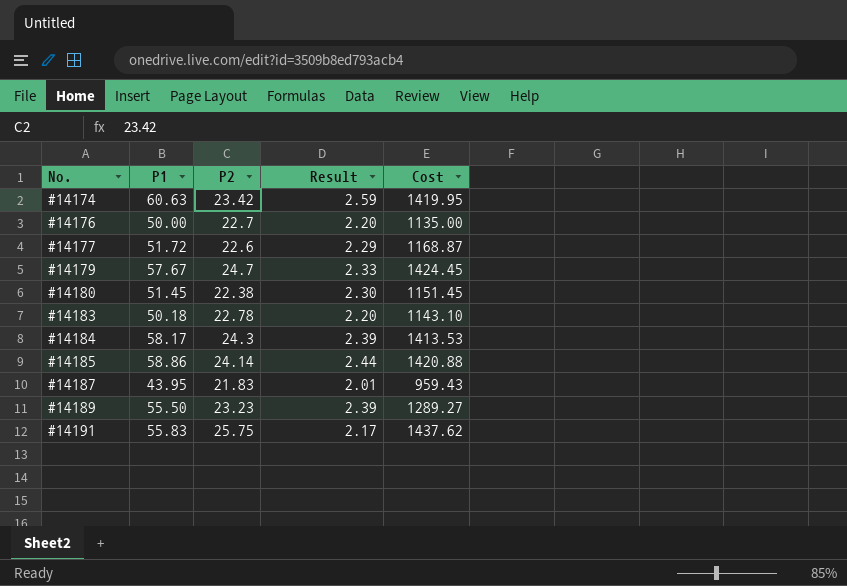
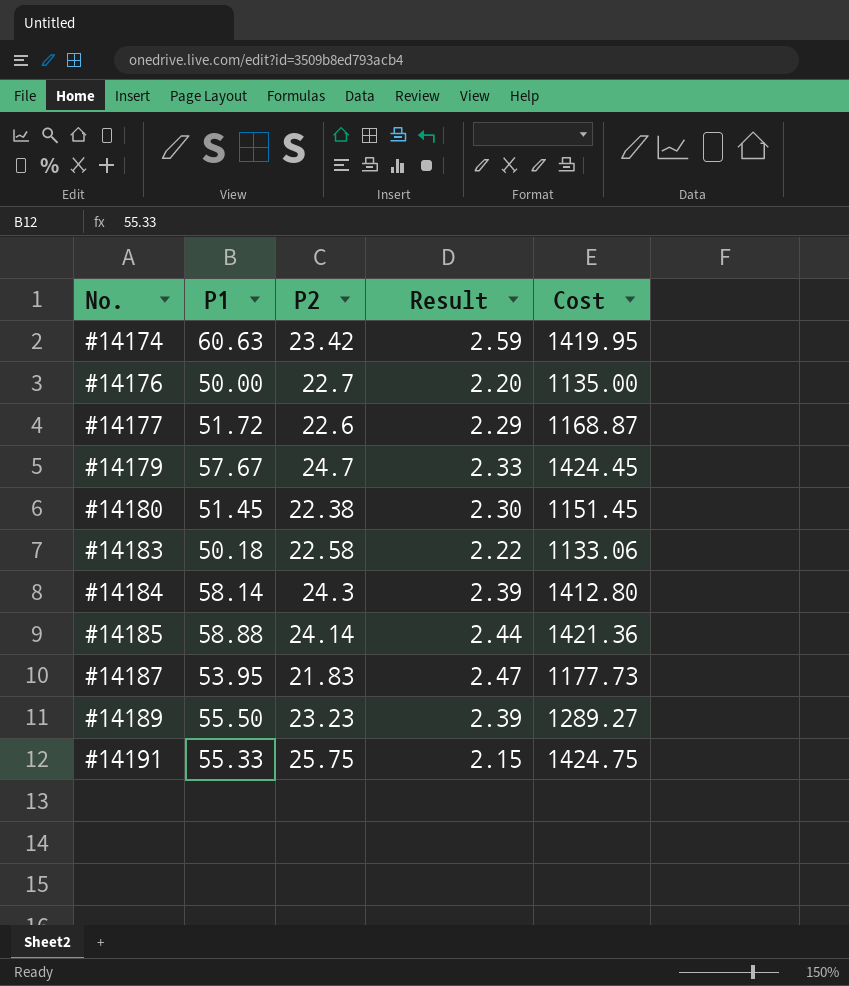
#14183 | P2: 22.78 -> 22.58
#14183 | Result: 2.20 -> 2.22
#14183 | Cost: 1143.10 -> 1133.06
#14184 | P1: 58.17 -> 58.14
#14184 | Cost: 1413.53 -> 1412.80
#14185 | P1: 58.86 -> 58.88
#14185 | Cost: 1420.88 -> 1421.36
#14187 | P1: 43.95 -> 53.95
#14187 | Result: 2.01 -> 2.47
#14187 | Cost: 959.43 -> 1177.73
#14191 | P1: 55.83 -> 55.33
#14191 | Result: 2.17 -> 2.15
#14191 | Cost: 1437.62 -> 1424.75

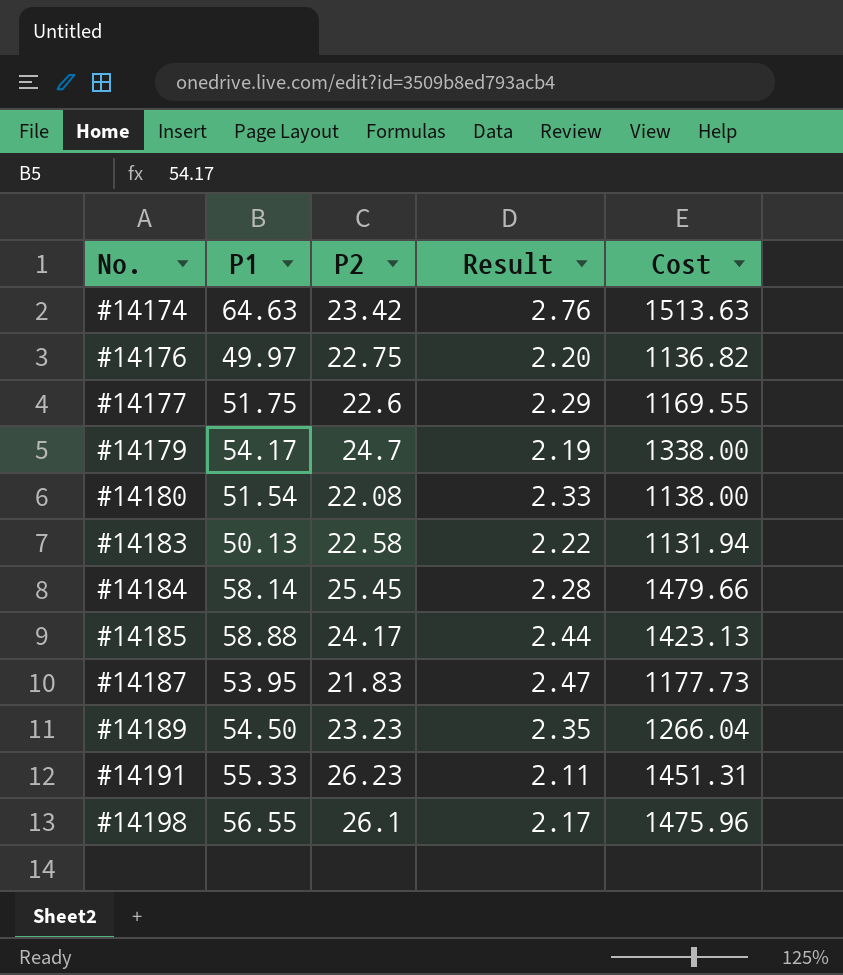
#14174 | P1: 60.63 -> 64.63
#14174 | Result: 2.59 -> 2.76
#14174 | Cost: 1419.95 -> 1513.63
#14176 | P1: 50.00 -> 49.97
#14176 | P2: 22.7 -> 22.75
#14176 | Cost: 1135.00 -> 1136.82
#14177 | P1: 51.72 -> 51.75
#14177 | Cost: 1168.87 -> 1169.55
#14179 | P1: 57.67 -> 54.17
#14179 | Result: 2.33 -> 2.19
#14179 | Cost: 1424.45 -> 1338.00
#14180 | P1: 51.45 -> 51.54
#14180 | P2: 22.38 -> 22.08
#14180 | Result: 2.30 -> 2.33
#14180 | Cost: 1151.45 -> 1138.00
#14183 | P1: 50.18 -> 50.13
#14183 | Cost: 1133.06 -> 1131.94
#14184 | P2: 24.3 -> 25.45
#14184 | Result: 2.39 -> 2.28
#14184 | Cost: 1412.80 -> 1479.66
#14185 | P2: 24.14 -> 24.17
#14185 | Cost: 1421.36 -> 1423.13
#14189 | P1: 55.50 -> 54.50
#14189 | Result: 2.39 -> 2.35
#14189 | Cost: 1289.27 -> 1266.04
#14191 | P2: 25.75 -> 26.23
#14191 | Result: 2.15 -> 2.11
#14191 | Cost: 1424.75 -> 1451.31
row #14198: none -> 56.55 | 26.1 | 2.17 | 1475.96

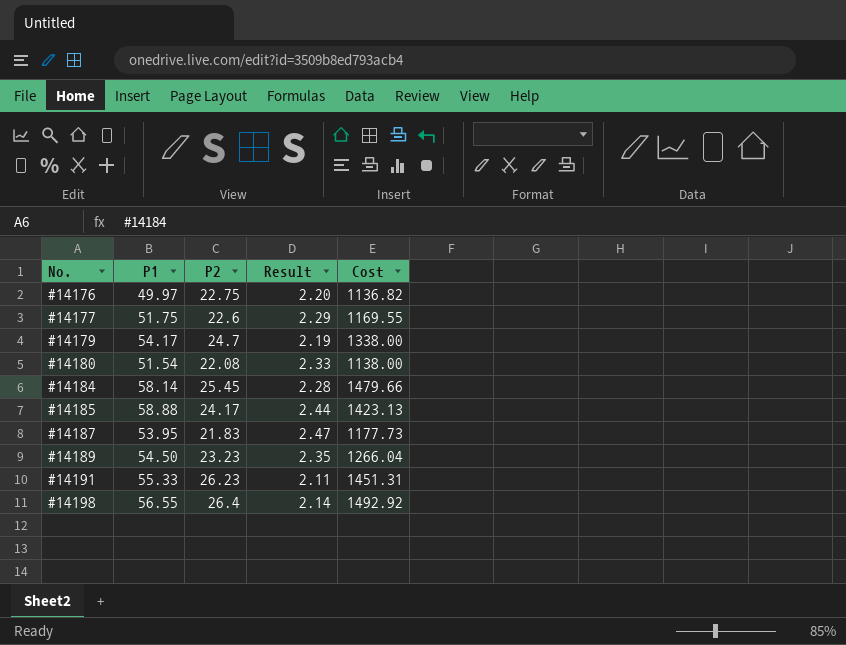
row #14174: 64.63 | 23.42 | 2.76 | 1513.63 -> none
row #14183: 50.13 | 22.58 | 2.22 | 1131.94 -> none
#14198 | P2: 26.1 -> 26.4
#14198 | Result: 2.17 -> 2.14
#14198 | Cost: 1475.96 -> 1492.92

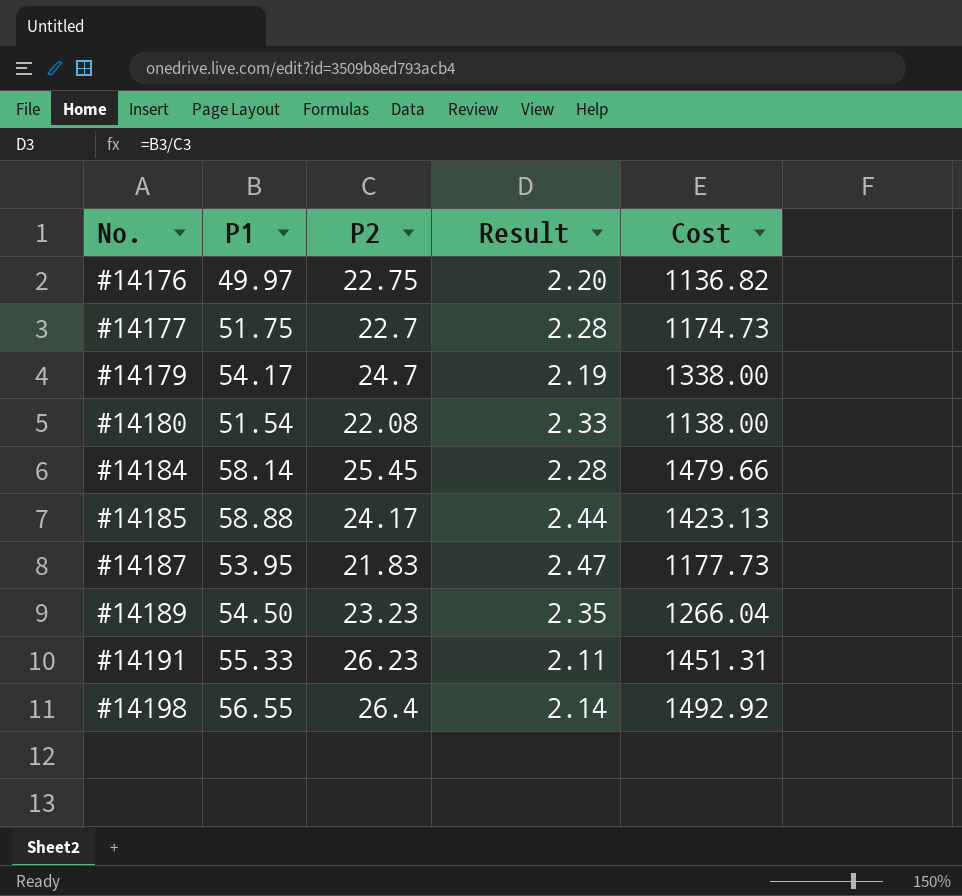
#14177 | P2: 22.6 -> 22.7
#14177 | Result: 2.29 -> 2.28
#14177 | Cost: 1169.55 -> 1174.73

